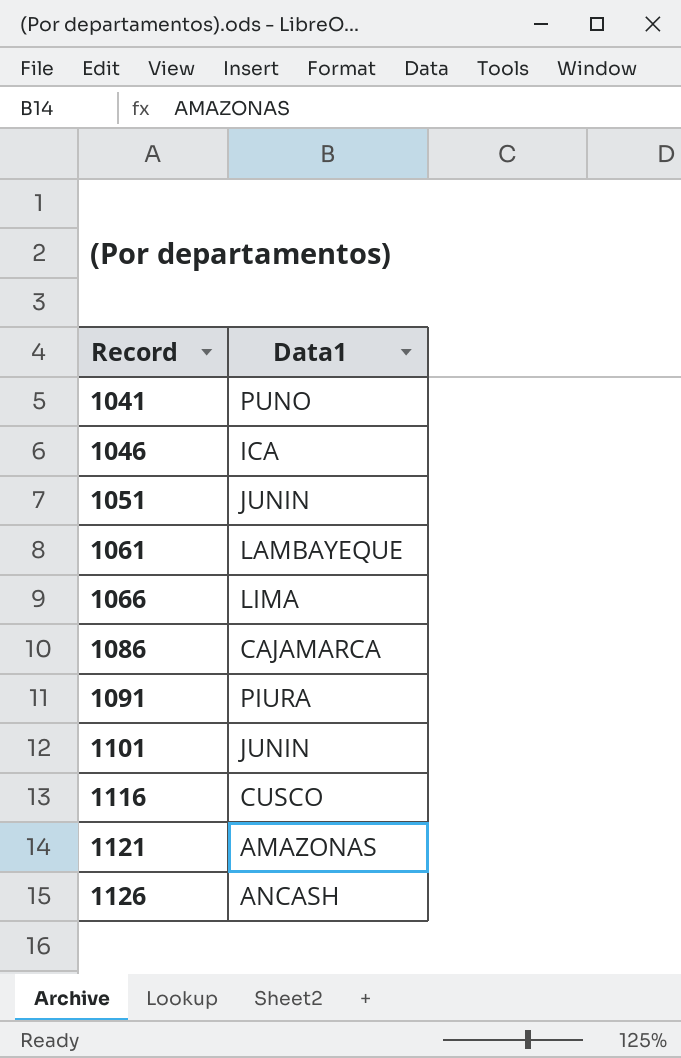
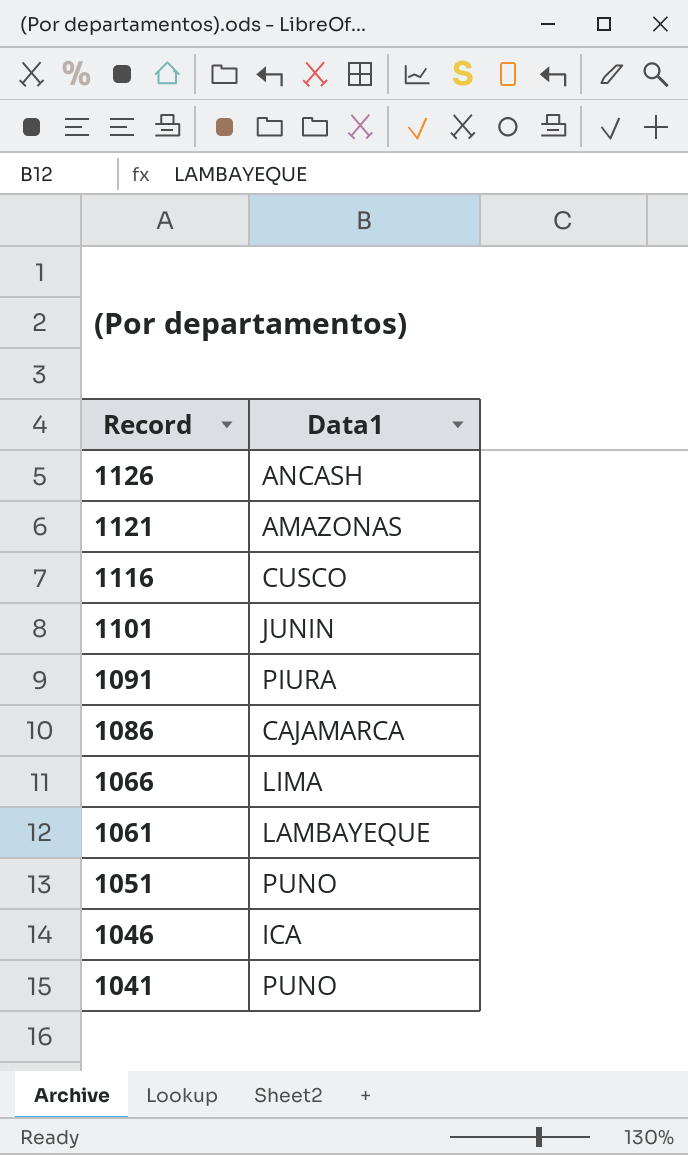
row order: Record ascending -> Record descending
1051 | Data1: JUNIN -> PUNO

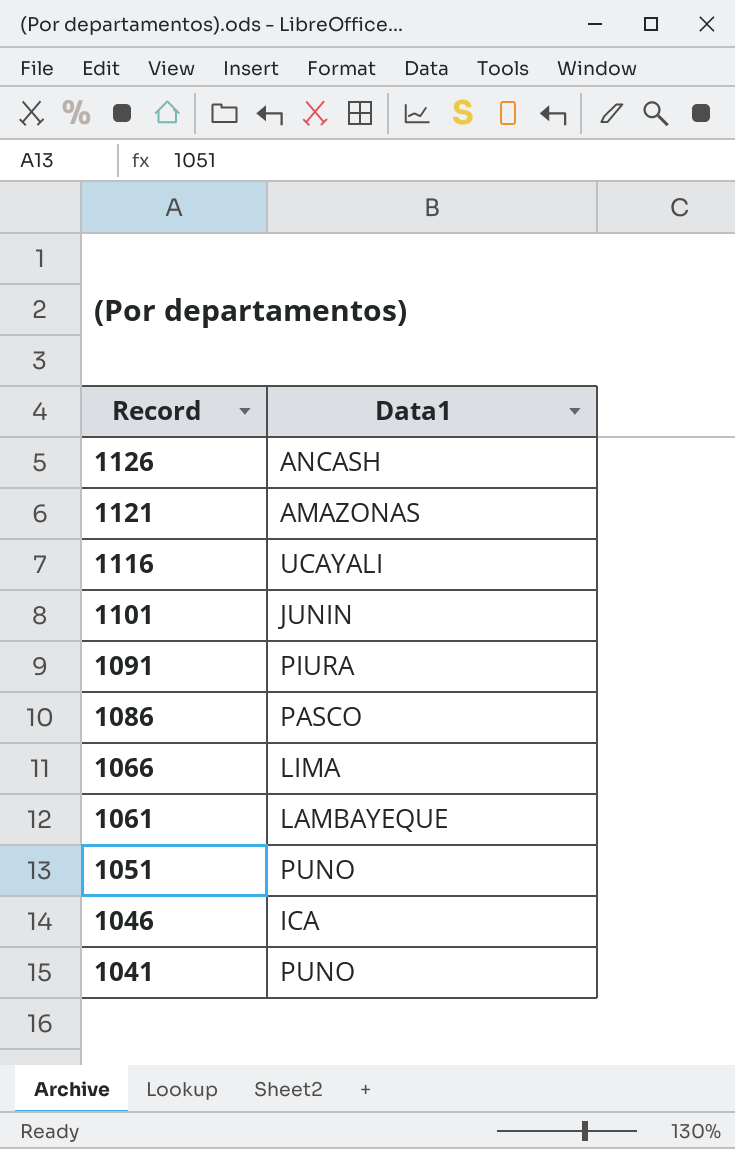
1116 | Data1: CUSCO -> UCAYALI
1086 | Data1: CAJAMARCA -> PASCO

